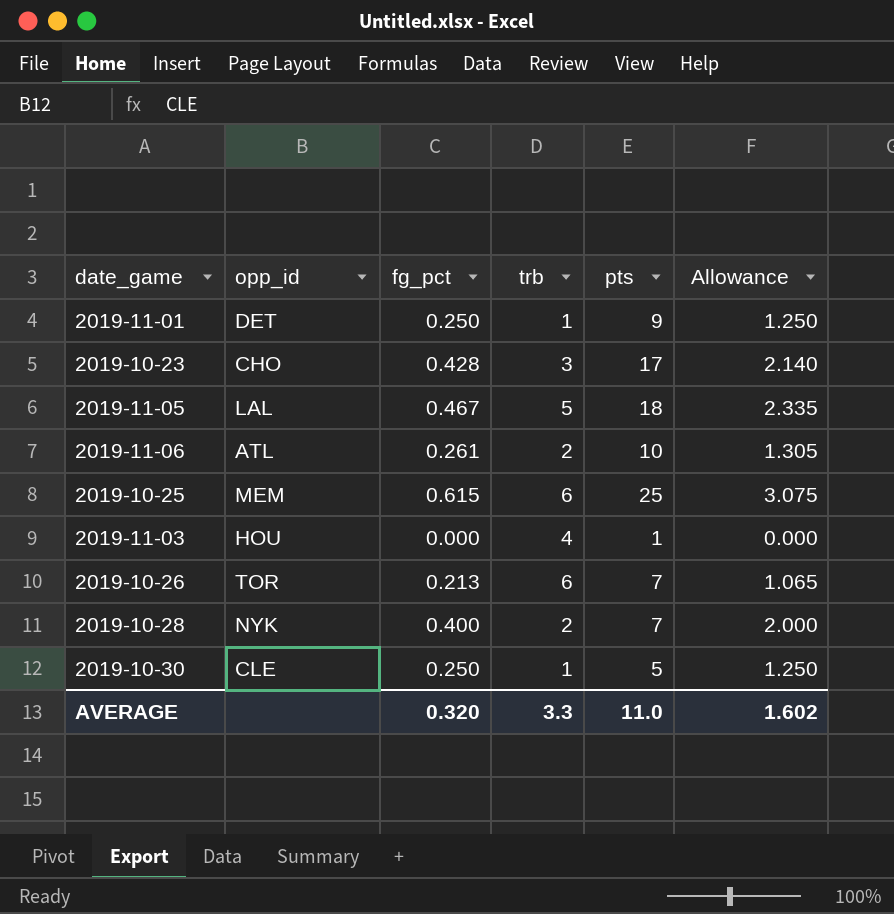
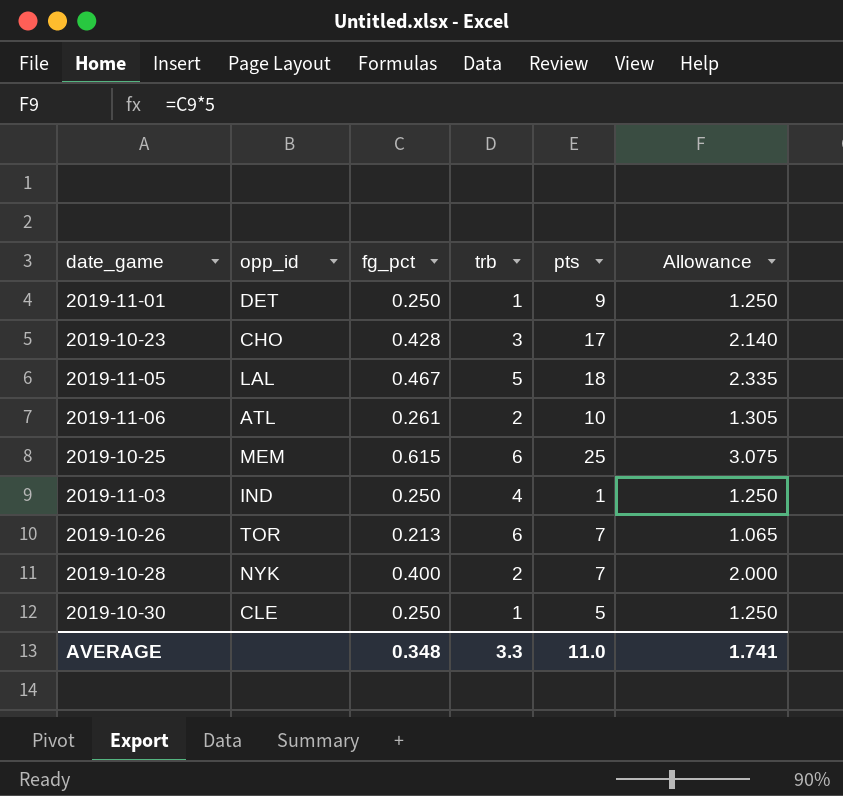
2019-11-03 | opp_id: HOU -> IND
2019-11-03 | fg_pct: 0.000 -> 0.250
2019-11-03 | Allowance: 0.000 -> 1.250
AVERAGE | fg_pct: 0.320 -> 0.348
AVERAGE | Allowance: 1.602 -> 1.741

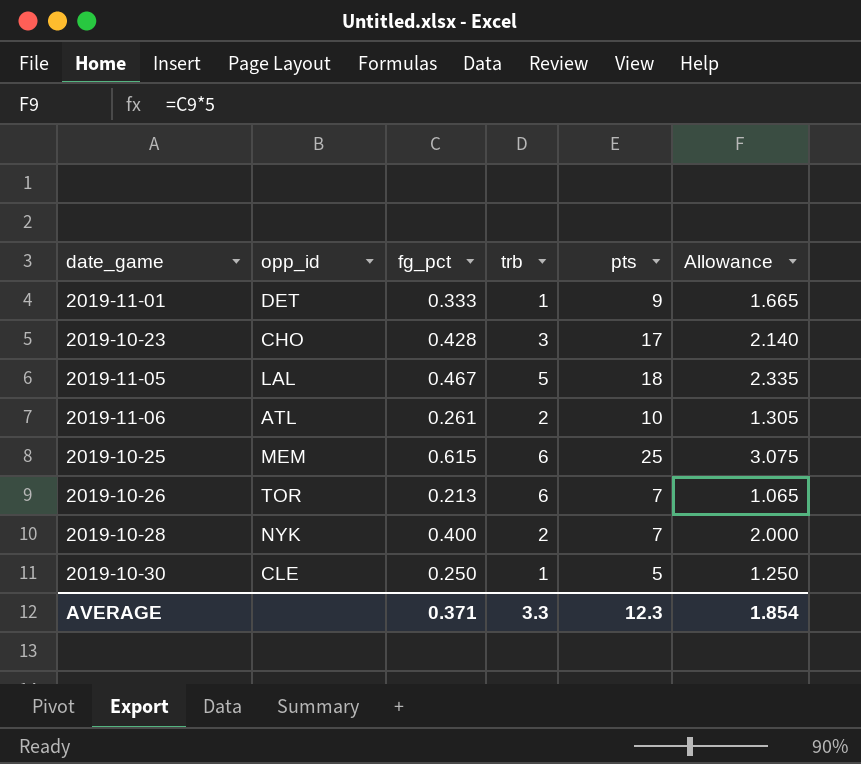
row 2019-11-03: IND | 0.250 | 4 | 1 | 1.250 -> none
2019-11-01 | fg_pct: 0.250 -> 0.333
2019-11-01 | Allowance: 1.250 -> 1.665
AVERAGE | fg_pct: 0.348 -> 0.371
AVERAGE | pts: 11.0 -> 12.3
AVERAGE | Allowance: 1.741 -> 1.854

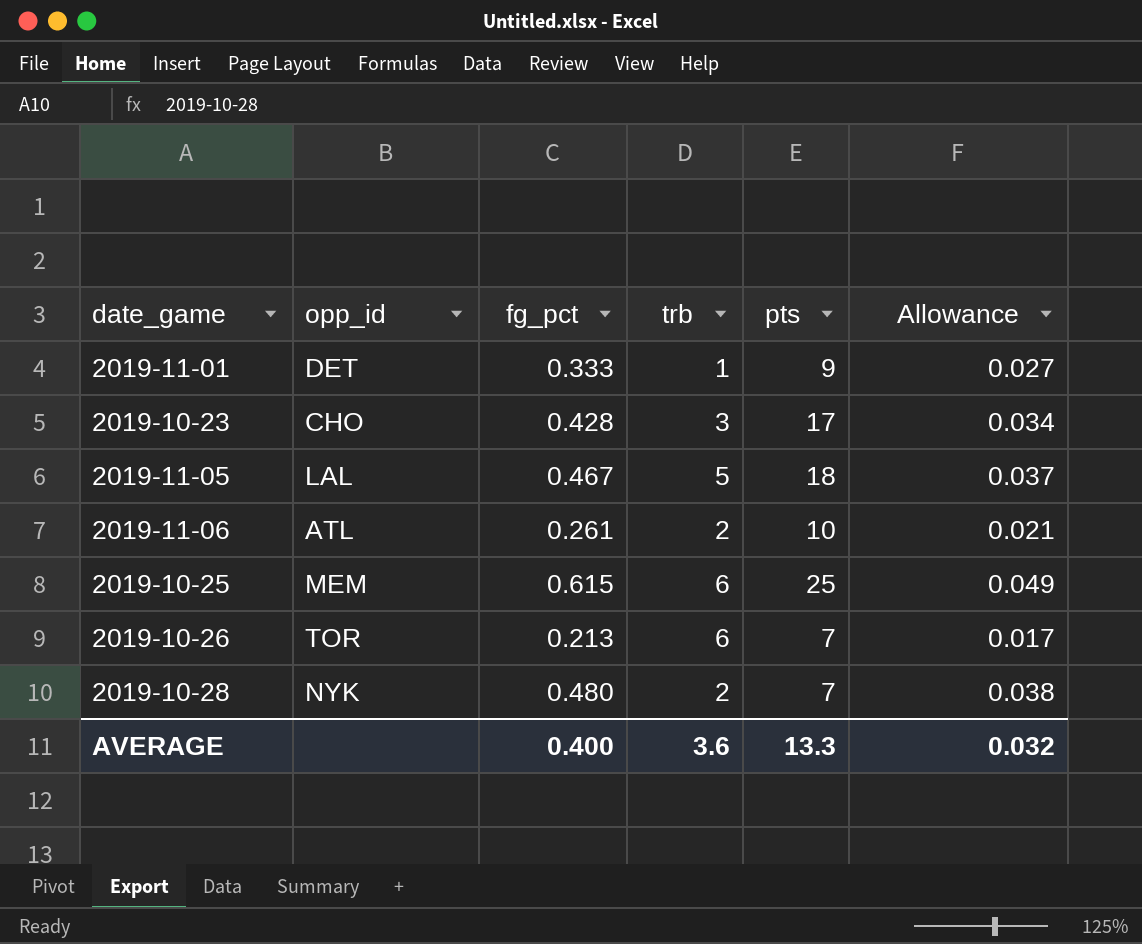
column Allowance | formula: [fg_pct] * 5 -> [fg_pct] * 0.08
row 2019-10-30: CLE | 0.250 | 1 | 5 | 1.250 -> none
2019-10-28 | fg_pct: 0.400 -> 0.480
AVERAGE | fg_pct: 0.371 -> 0.400
AVERAGE | trb: 3.3 -> 3.6
AVERAGE | pts: 12.3 -> 13.3
AVERAGE | Allowance: 1.854 -> 0.032

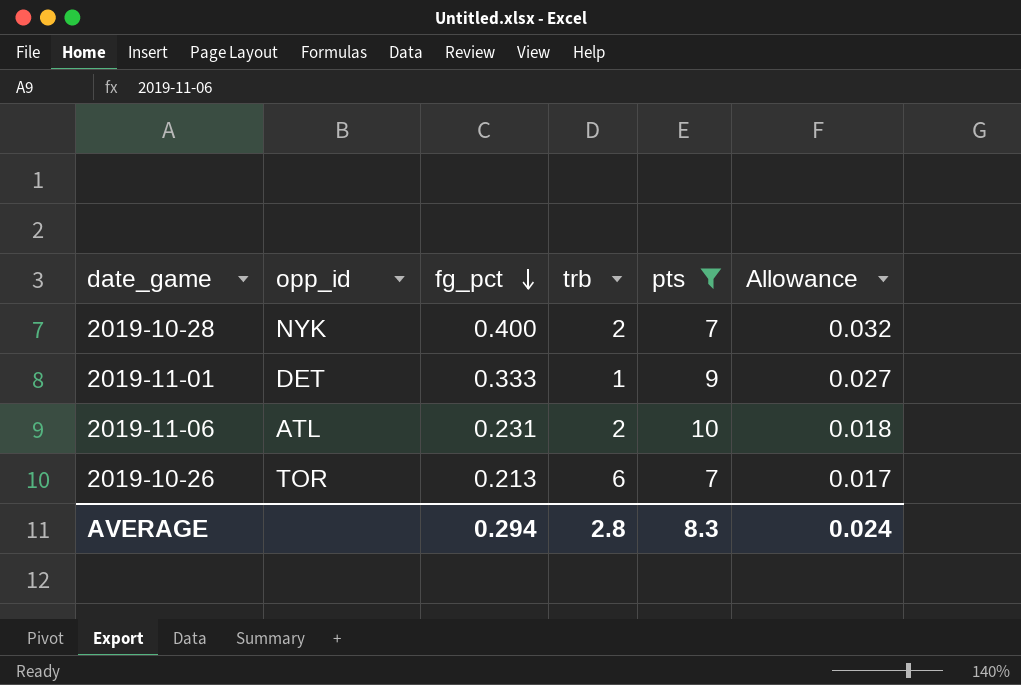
filter: none -> pts <= 10
row order: none -> fg_pct descending
2019-10-28 | fg_pct: 0.480 -> 0.400
2019-10-28 | Allowance: 0.038 -> 0.032
2019-11-06 | fg_pct: 0.261 -> 0.231
2019-11-06 | Allowance: 0.021 -> 0.018
AVERAGE | fg_pct: 0.400 -> 0.294
AVERAGE | trb: 3.6 -> 2.8
AVERAGE | pts: 13.3 -> 8.3
AVERAGE | Allowance: 0.032 -> 0.024

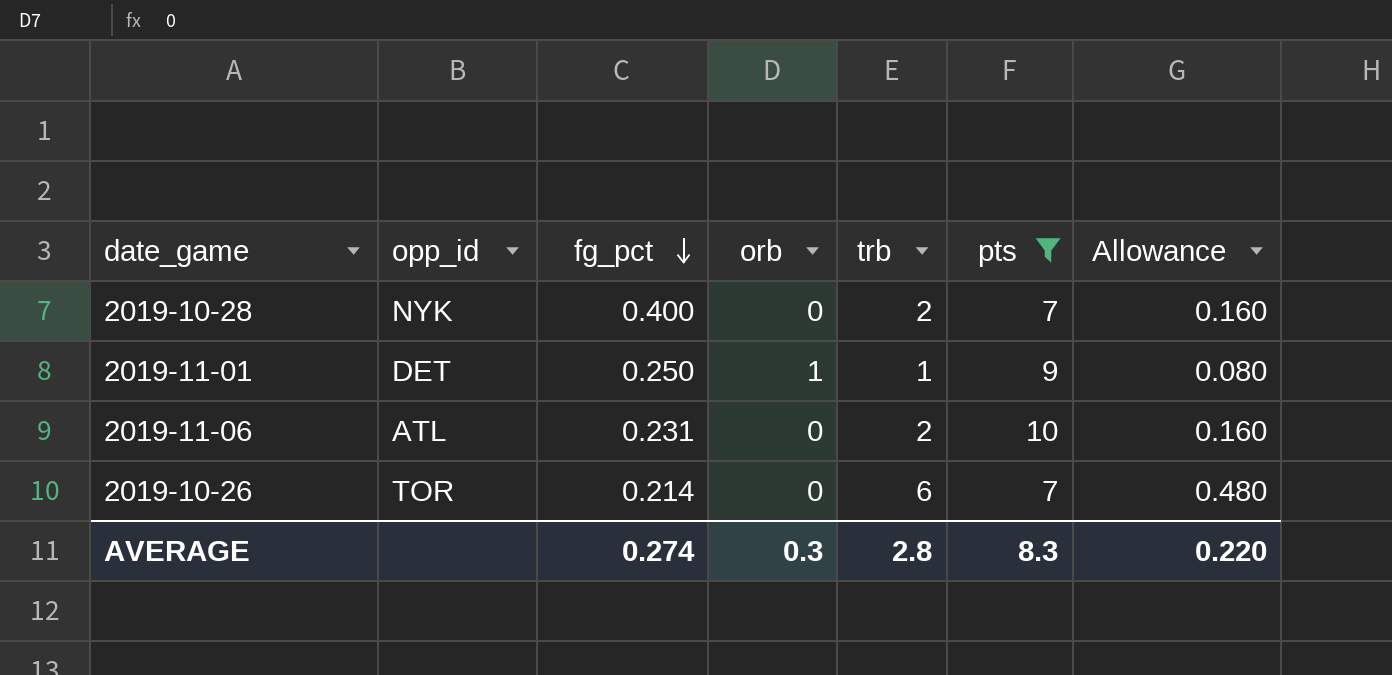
column orb | position: none -> 4
column Allowance | formula: [fg_pct] * 0.08 -> [trb] * 0.08
2019-11-01 | fg_pct: 0.333 -> 0.250
2019-10-26 | fg_pct: 0.213 -> 0.214
AVERAGE | fg_pct: 0.294 -> 0.274
AVERAGE | Allowance: 0.024 -> 0.220

